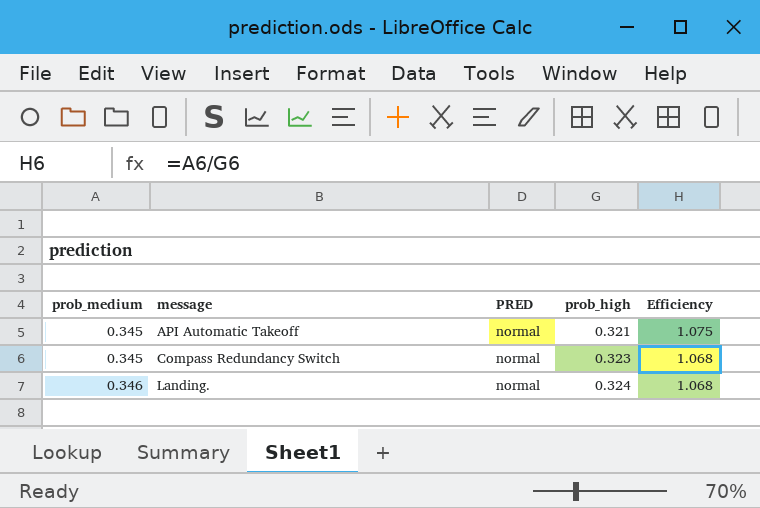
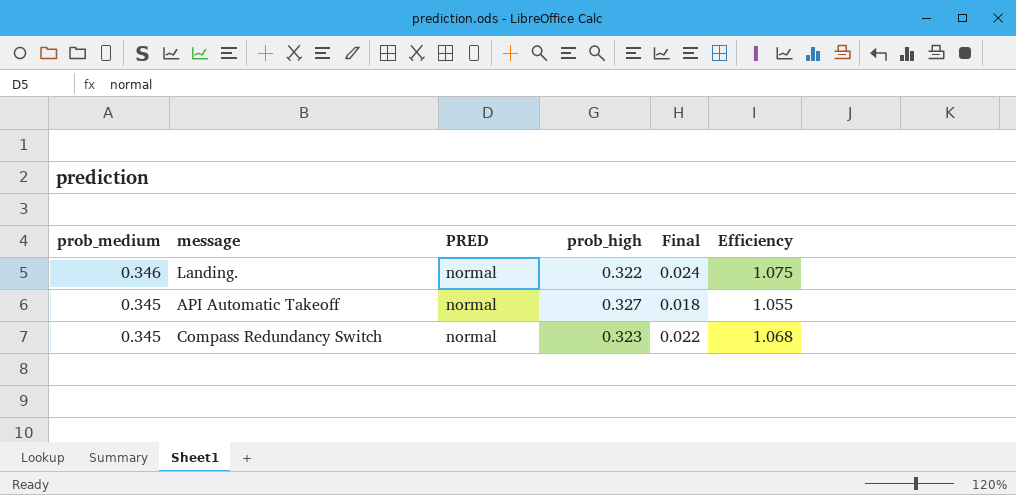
row order: prob_medium ascending -> prob_medium descending
column Final | formula: none -> [prob_medium] - [prob_high]
Landing. | prob_high: 0.324 -> 0.322
Landing. | Efficiency: 1.068 -> 1.075
API Automatic Takeoff | prob_high: 0.321 -> 0.327
API Automatic Takeoff | Efficiency: 1.075 -> 1.055

